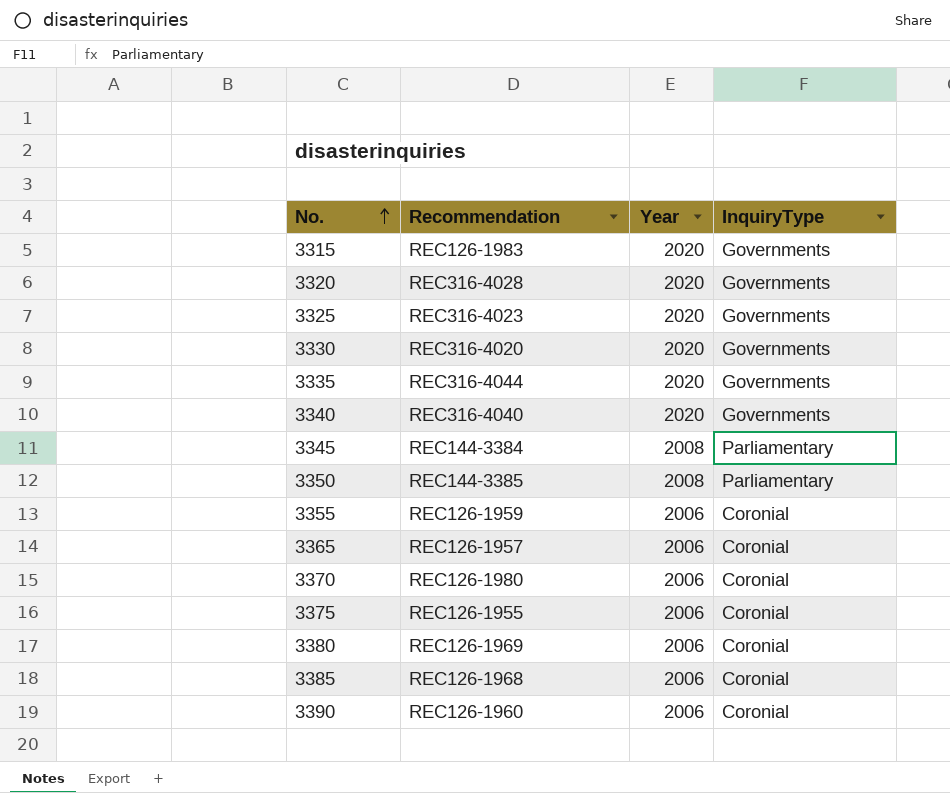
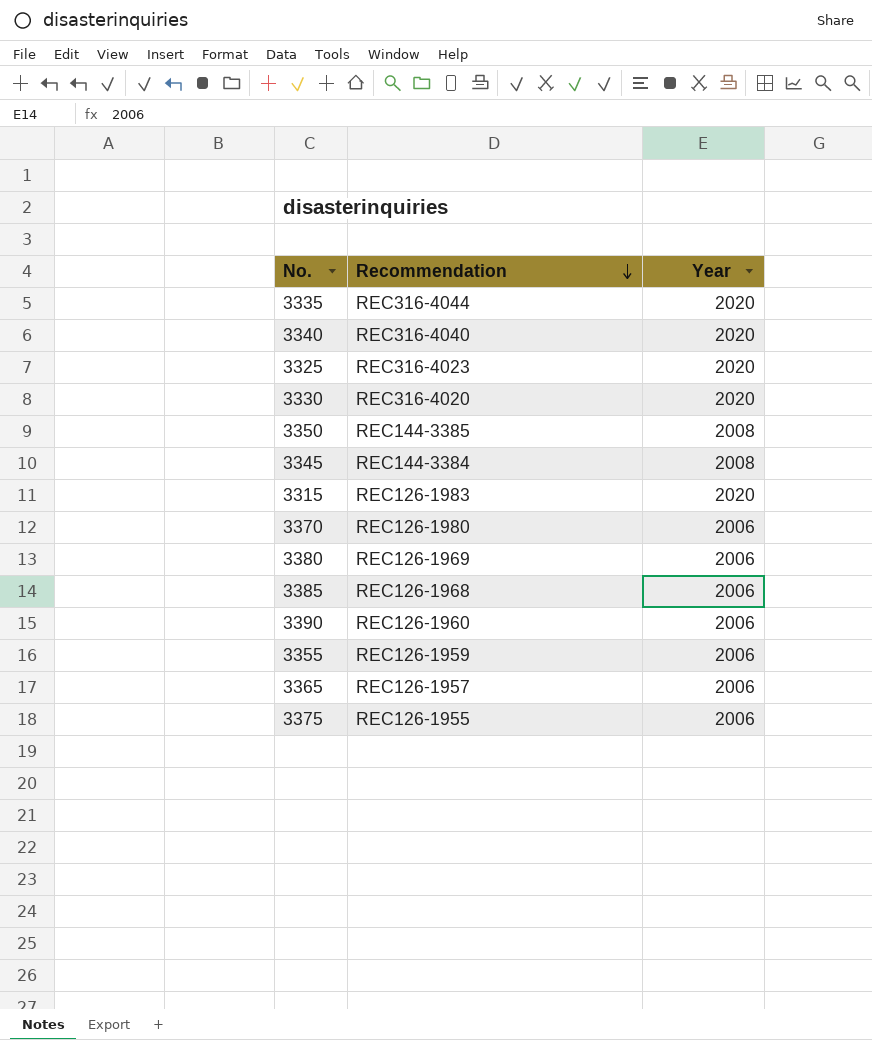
row order: No. ascending -> Recommendation descending
column InquiryType | position: 4 -> none
row 3320: REC316-4028 | 2020 | Governments -> none

